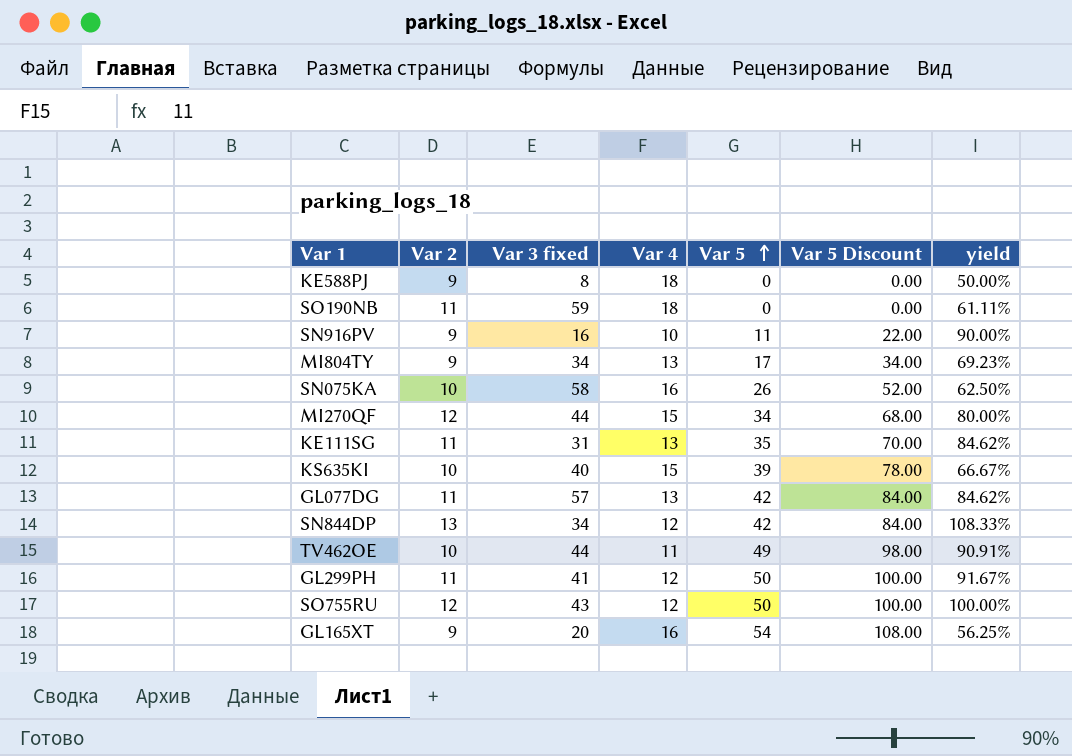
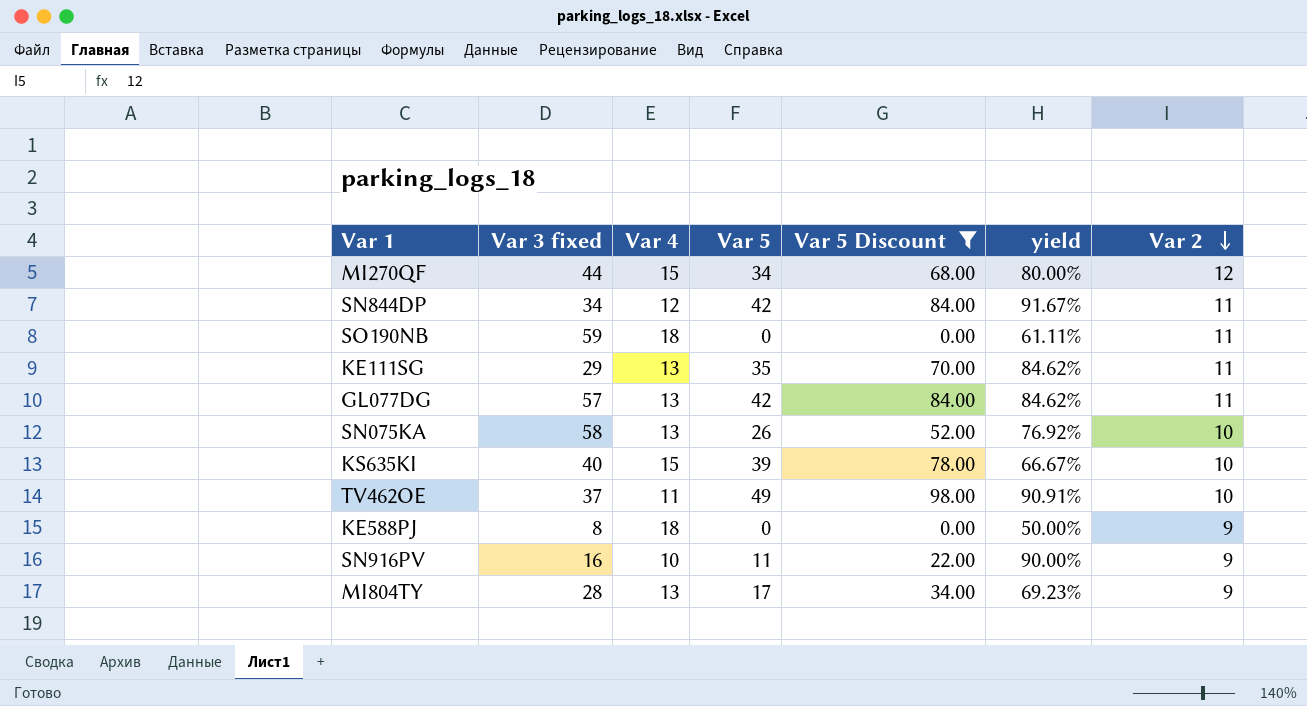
filter: none -> Var 5 Discount <= 98.00
row order: Var 5 ascending -> Var 2 descending
column Var 2 | position: 2 -> 7
SN844DP | yield: 108.33% -> 91.67%
SN844DP | Var 2: 13 -> 11
KE111SG | Var 3 fixed: 31 -> 29
SN075KA | Var 4: 16 -> 13
SN075KA | yield: 62.50% -> 76.92%
TV462OE | Var 3 fixed: 44 -> 37
MI804TY | Var 3 fixed: 34 -> 28

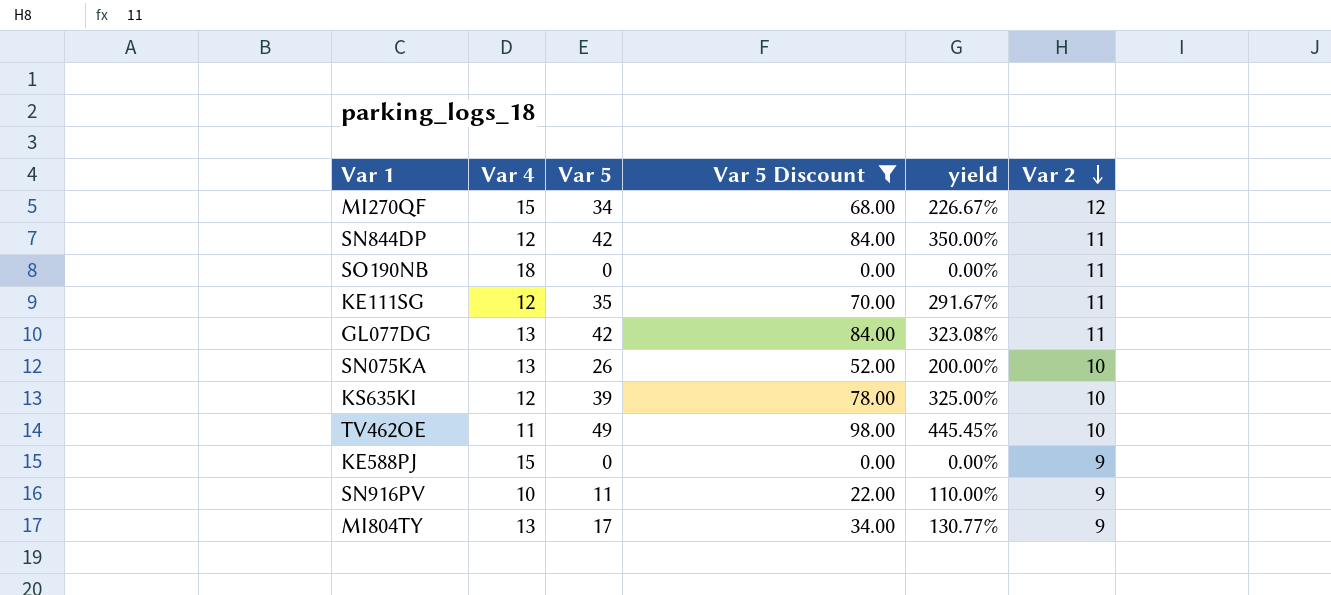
column Var 3 fixed | position: 2 -> none
column yield | formula: [Var 2] / [Var 4] -> [Var 5] / [Var 4]
KE111SG | Var 4: 13 -> 12
KS635KI | Var 4: 15 -> 12
KE588PJ | Var 4: 18 -> 15

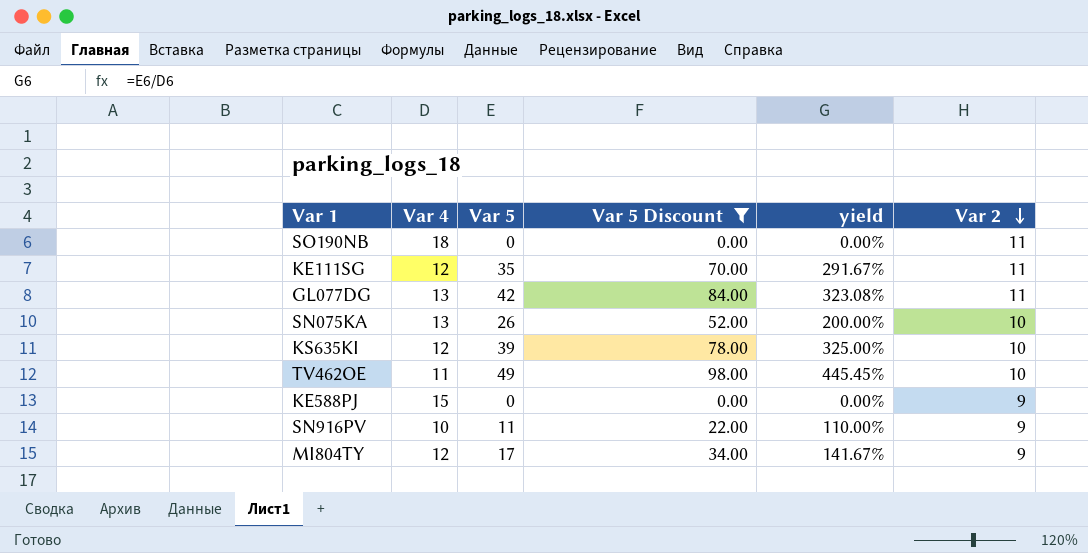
row MI270QF: 15 | 34 | 68.00 | 226.67% | 12 -> none
row SN844DP: 12 | 42 | 84.00 | 350.00% | 11 -> none
MI804TY | Var 4: 13 -> 12
MI804TY | yield: 130.77% -> 141.67%

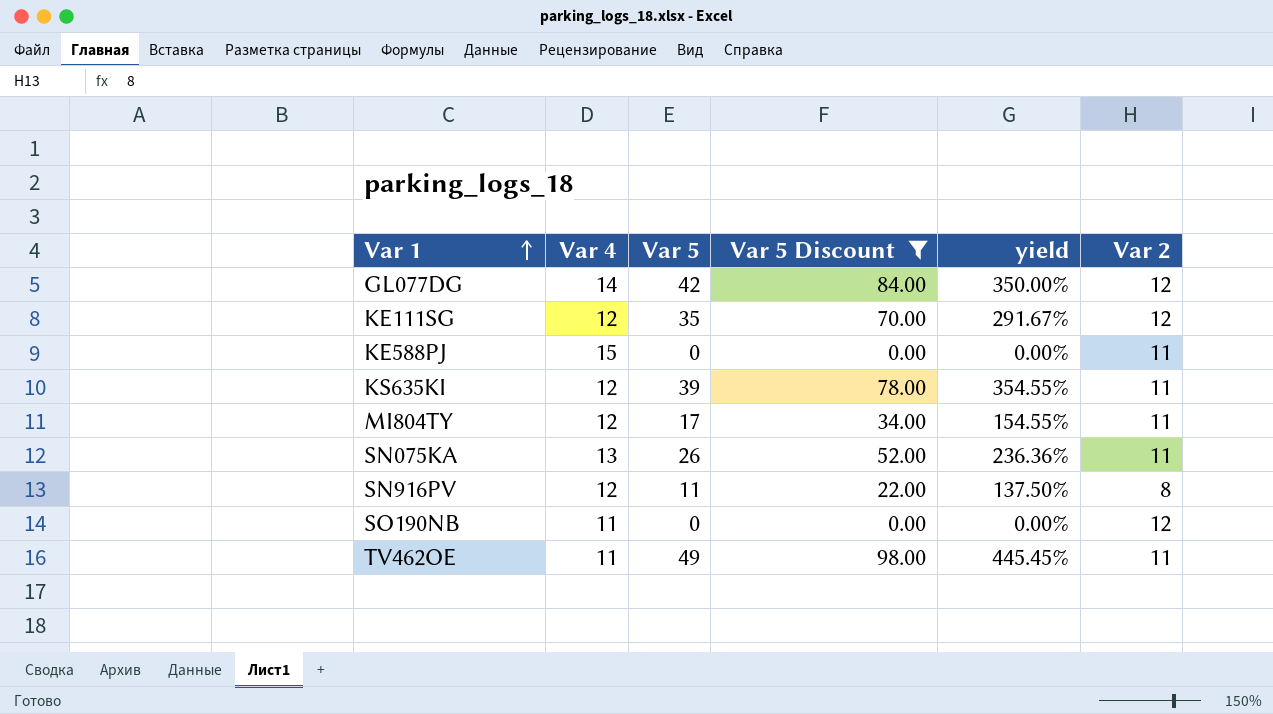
row order: Var 2 descending -> Var 1 ascending
column yield | formula: [Var 5] / [Var 4] -> [Var 5] / [Var 2]
GL077DG | Var 4: 13 -> 14
GL077DG | Var 2: 11 -> 12
KE111SG | Var 2: 11 -> 12
KE588PJ | Var 2: 9 -> 11
KS635KI | Var 2: 10 -> 11
MI804TY | Var 2: 9 -> 11
SN075KA | Var 2: 10 -> 11
SN916PV | Var 4: 10 -> 12
SN916PV | Var 2: 9 -> 8
SO190NB | Var 4: 18 -> 11
SO190NB | Var 2: 11 -> 12
TV462OE | Var 2: 10 -> 11

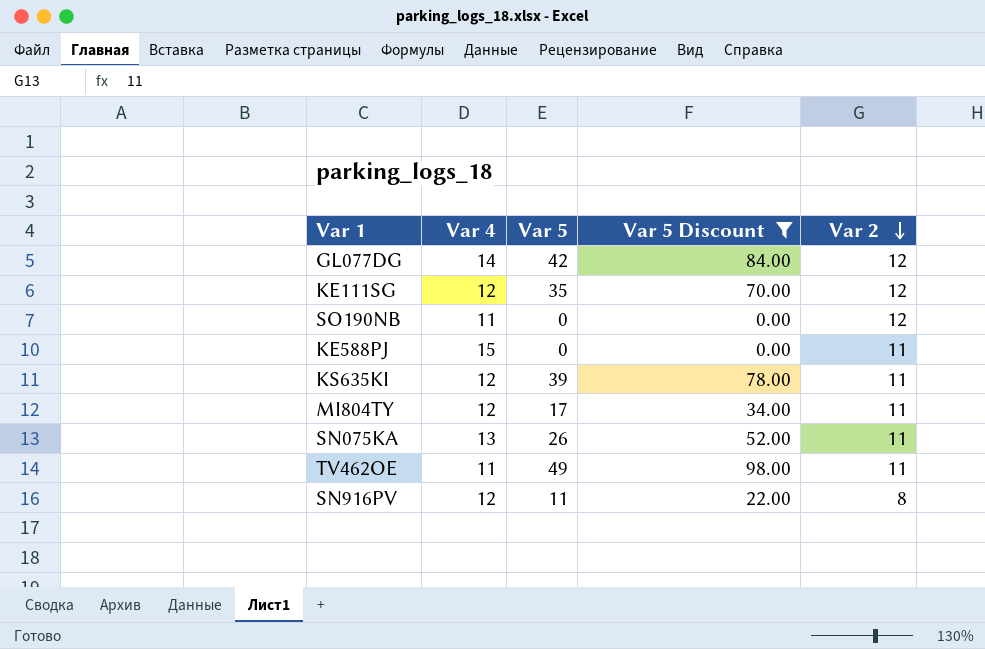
row order: Var 1 ascending -> Var 2 descending
column yield | formula: [Var 5] / [Var 2] -> none

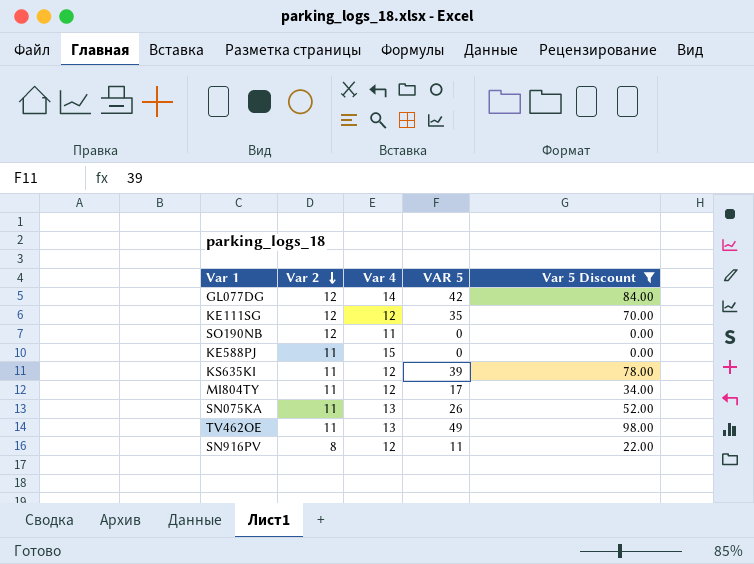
column Var 2 | position: 5 -> 2
column name: Var 5 -> VAR 5
TV462OE | Var 4: 11 -> 13

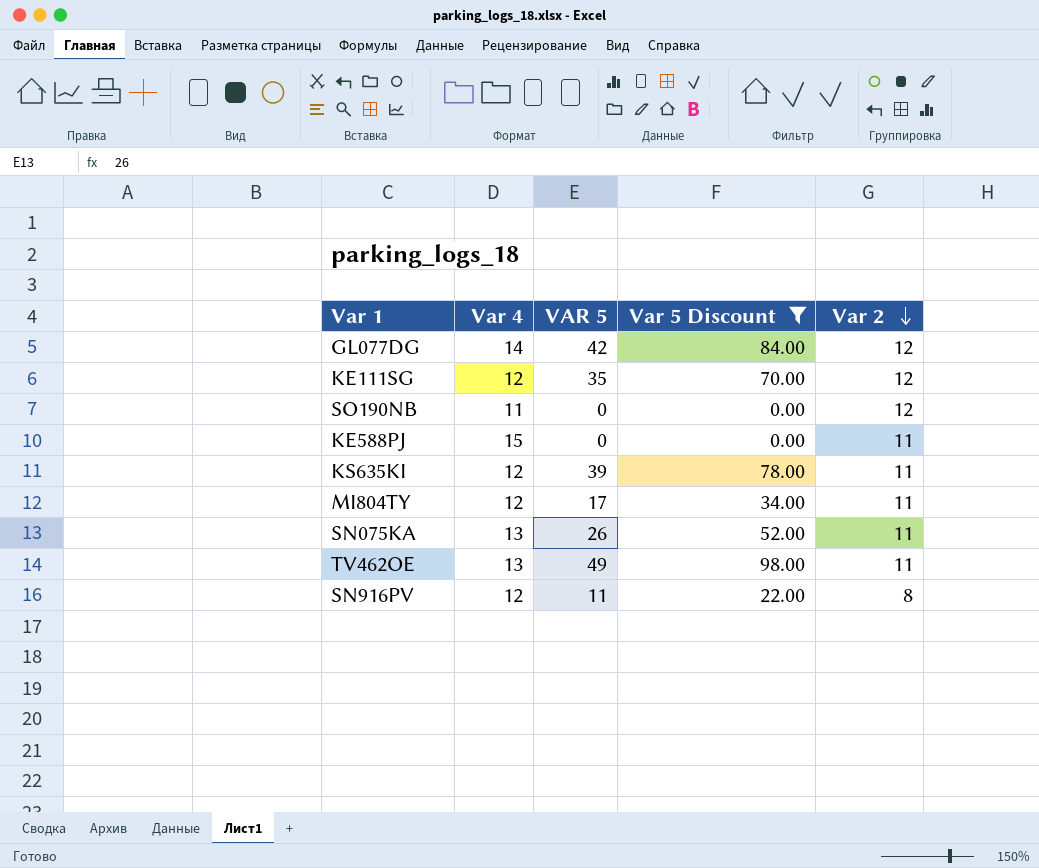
column Var 2 | position: 2 -> 5

